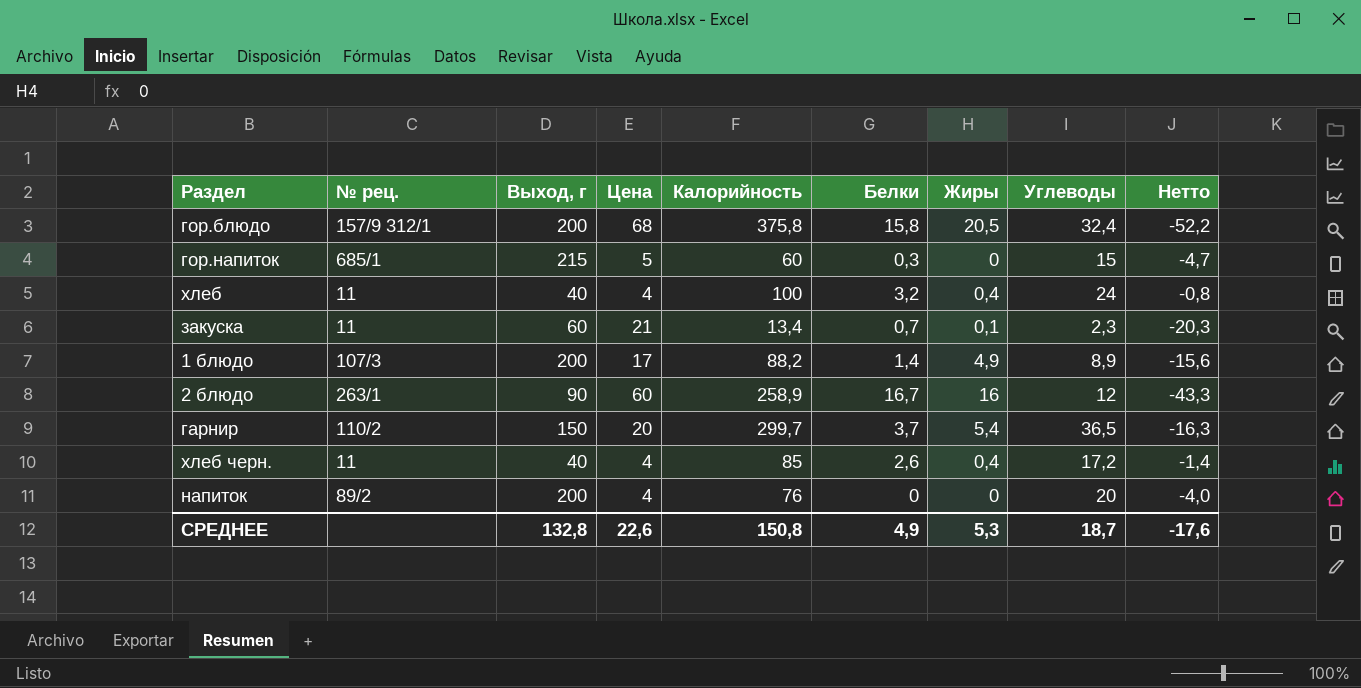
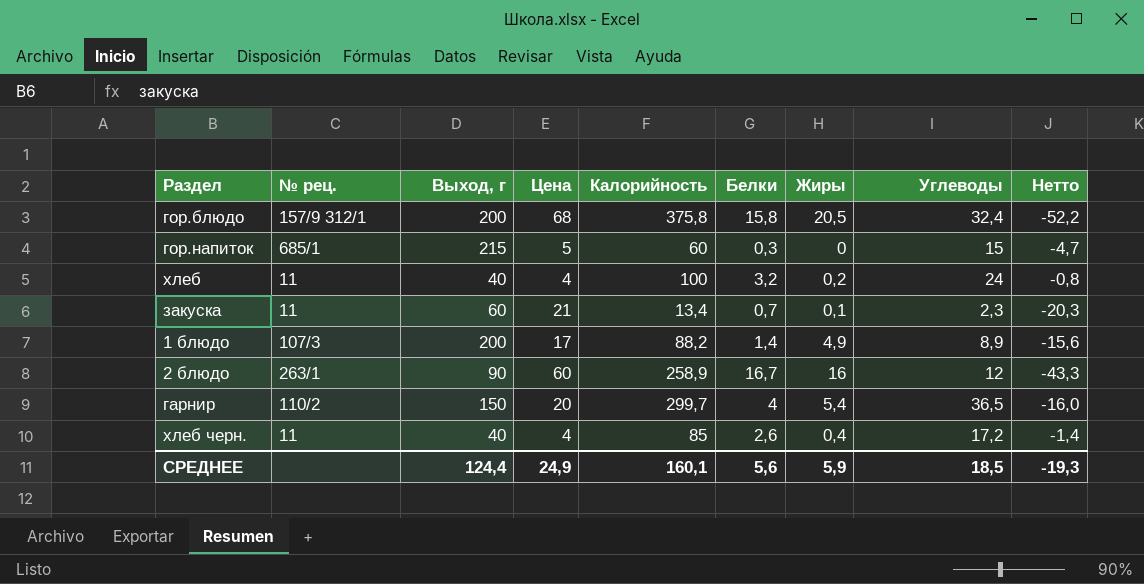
row напиток: 89/2 | 200 | 4 | 76 | 0 | 0 | 20 | -4,0 -> none
хлеб | Жиры: 0,4 -> 0,2
гарнир | Белки: 3,7 -> 4
гарнир | Нетто: -16,3 -> -16,0
СРЕДНЕЕ | Выход, г: 132,8 -> 124,4
СРЕДНЕЕ | Цена: 22,6 -> 24,9
СРЕДНЕЕ | Калорийность: 150,8 -> 160,1
СРЕДНЕЕ | Белки: 4,9 -> 5,6
СРЕДНЕЕ | Жиры: 5,3 -> 5,9
СРЕДНЕЕ | Углеводы: 18,7 -> 18,5
СРЕДНЕЕ | Нетто: -17,6 -> -19,3

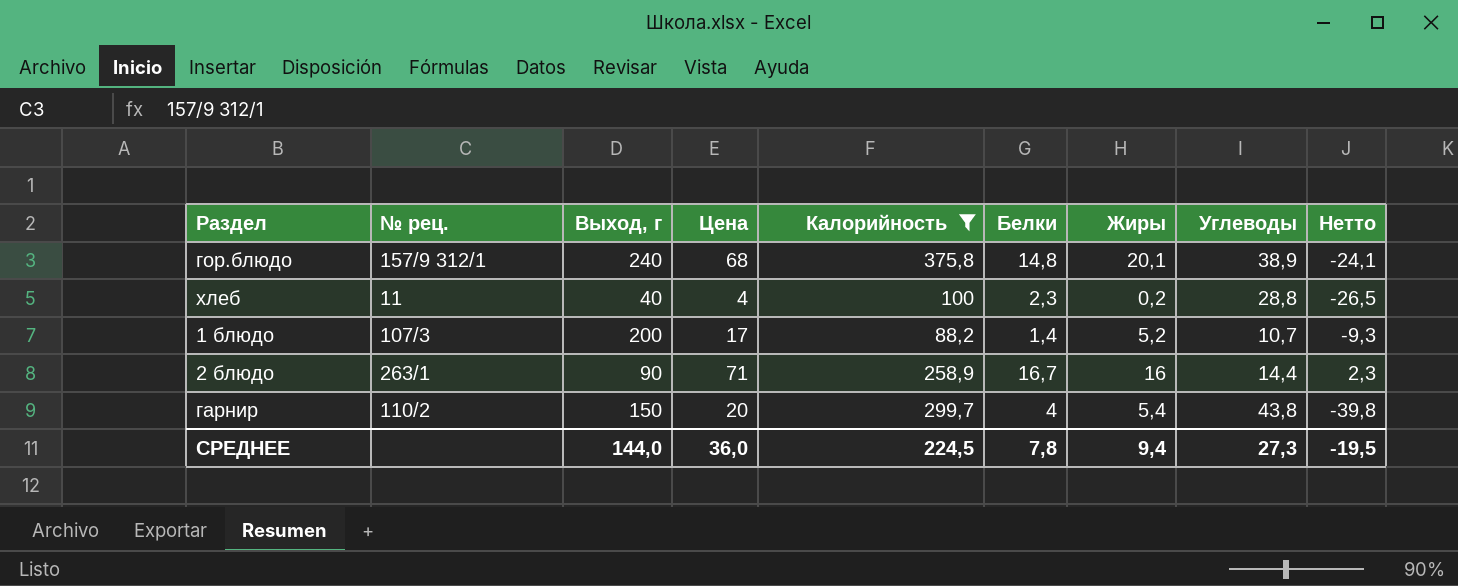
filter: none -> Калорийность >= 88,2
column Нетто | formula: [Белки] - [Цена] -> [Белки] - [Углеводы]
гор.блюдо | Выход, г: 200 -> 240
гор.блюдо | Белки: 15,8 -> 14,8
гор.блюдо | Жиры: 20,5 -> 20,1
гор.блюдо | Углеводы: 32,4 -> 38,9
хлеб | Белки: 3,2 -> 2,3
хлеб | Углеводы: 24 -> 28,8
1 блюдо | Жиры: 4,9 -> 5,2
1 блюдо | Углеводы: 8,9 -> 10,7
2 блюдо | Цена: 60 -> 71
2 блюдо | Углеводы: 12 -> 14,4
гарнир | Углеводы: 36,5 -> 43,8
СРЕДНЕЕ | Выход, г: 124,4 -> 144,0
СРЕДНЕЕ | Цена: 24,9 -> 36,0
СРЕДНЕЕ | Калорийность: 160,1 -> 224,5
СРЕДНЕЕ | Белки: 5,6 -> 7,8
СРЕДНЕЕ | Жиры: 5,9 -> 9,4
СРЕДНЕЕ | Углеводы: 18,5 -> 27,3
СРЕДНЕЕ | Нетто: -19,3 -> -19,5

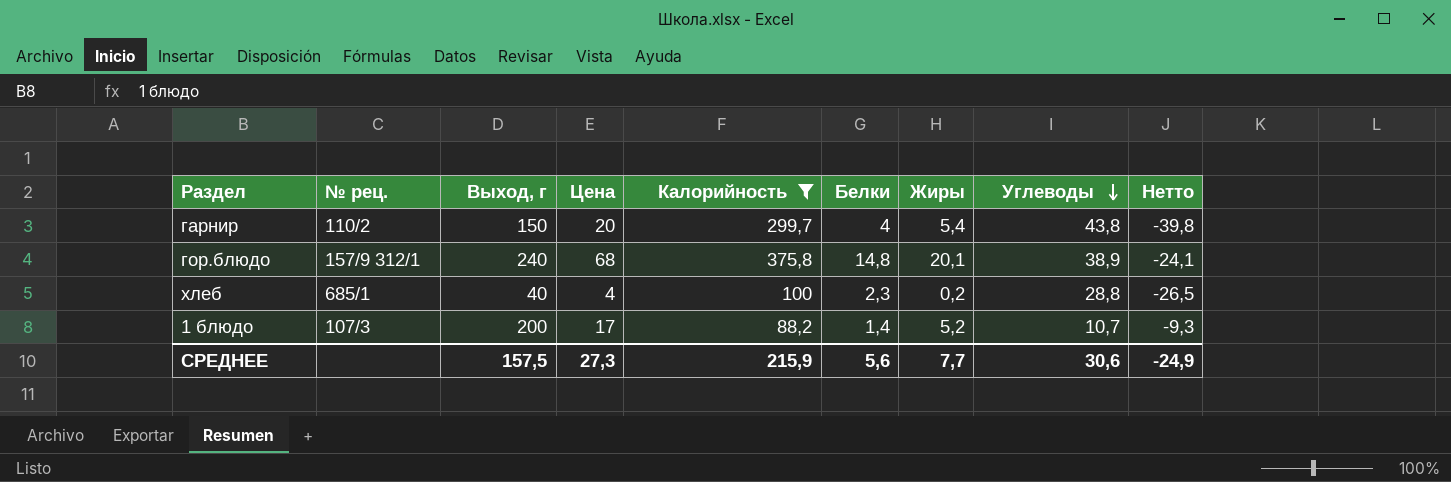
row order: none -> Углеводы descending
row 2 блюдо: 263/1 | 90 | 71 | 258,9 | 16,7 | 16 | 14,4 | 2,3 -> none
хлеб | № рец.: 11 -> 685/1
СРЕДНЕЕ | Выход, г: 144,0 -> 157,5
СРЕДНЕЕ | Цена: 36,0 -> 27,3
СРЕДНЕЕ | Калорийность: 224,5 -> 215,9
СРЕДНЕЕ | Белки: 7,8 -> 5,6
СРЕДНЕЕ | Жиры: 9,4 -> 7,7
СРЕДНЕЕ | Углеводы: 27,3 -> 30,6
СРЕДНЕЕ | Нетто: -19,5 -> -24,9

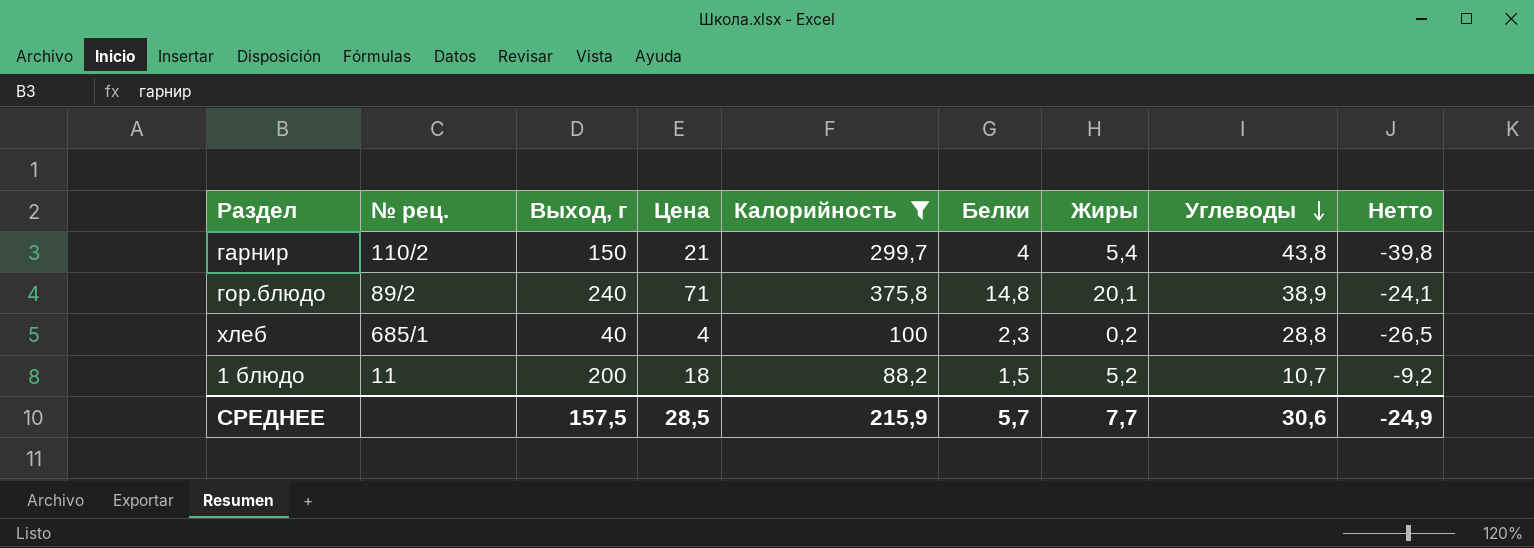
гарнир | Цена: 20 -> 21
гор.блюдо | № рец.: 157/9 312/1 -> 89/2
гор.блюдо | Цена: 68 -> 71
1 блюдо | № рец.: 107/3 -> 11
1 блюдо | Цена: 17 -> 18
1 блюдо | Белки: 1,4 -> 1,5
1 блюдо | Нетто: -9,3 -> -9,2
СРЕДНЕЕ | Цена: 27,3 -> 28,5
СРЕДНЕЕ | Белки: 5,6 -> 5,7

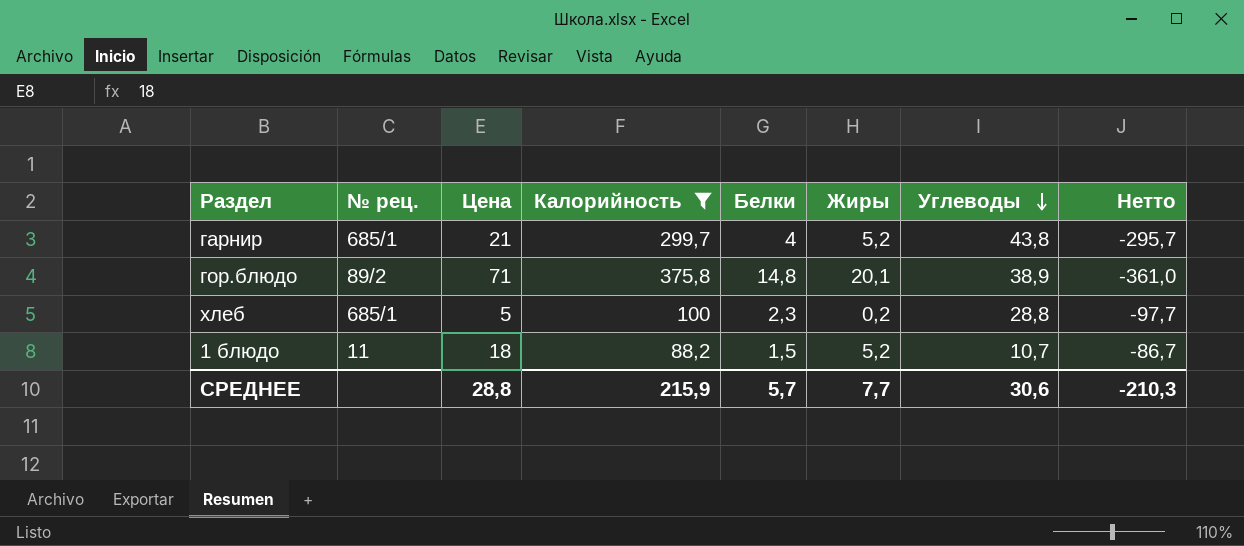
column Выход, г | position: 3 -> none
column Нетто | formula: [Белки] - [Углеводы] -> [Белки] - [Калорийность]
гарнир | № рец.: 110/2 -> 685/1
гарнир | Жиры: 5,4 -> 5,2
хлеб | Цена: 4 -> 5
СРЕДНЕЕ | Цена: 28,5 -> 28,8
СРЕДНЕЕ | Нетто: -24,9 -> -210,3

